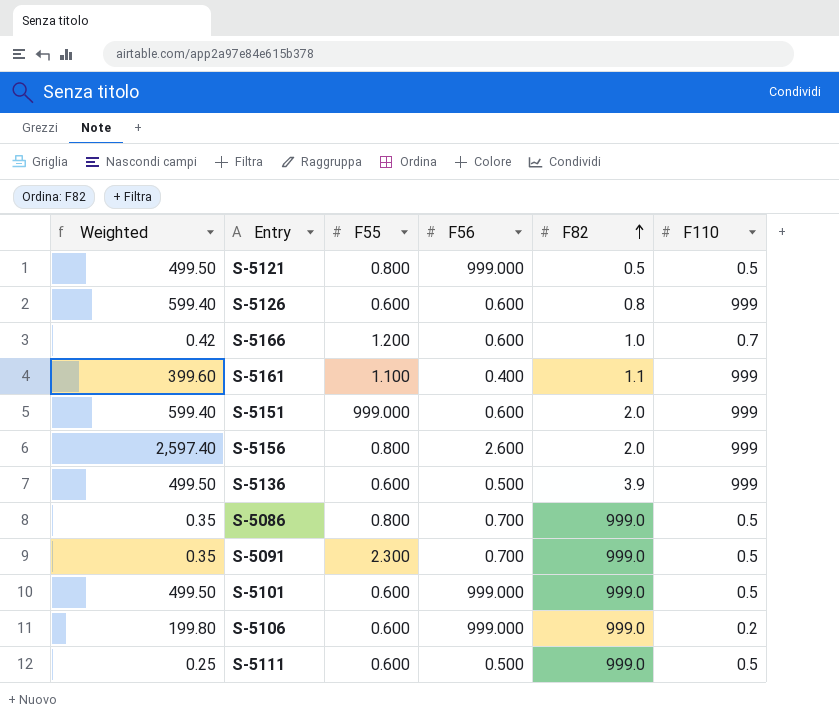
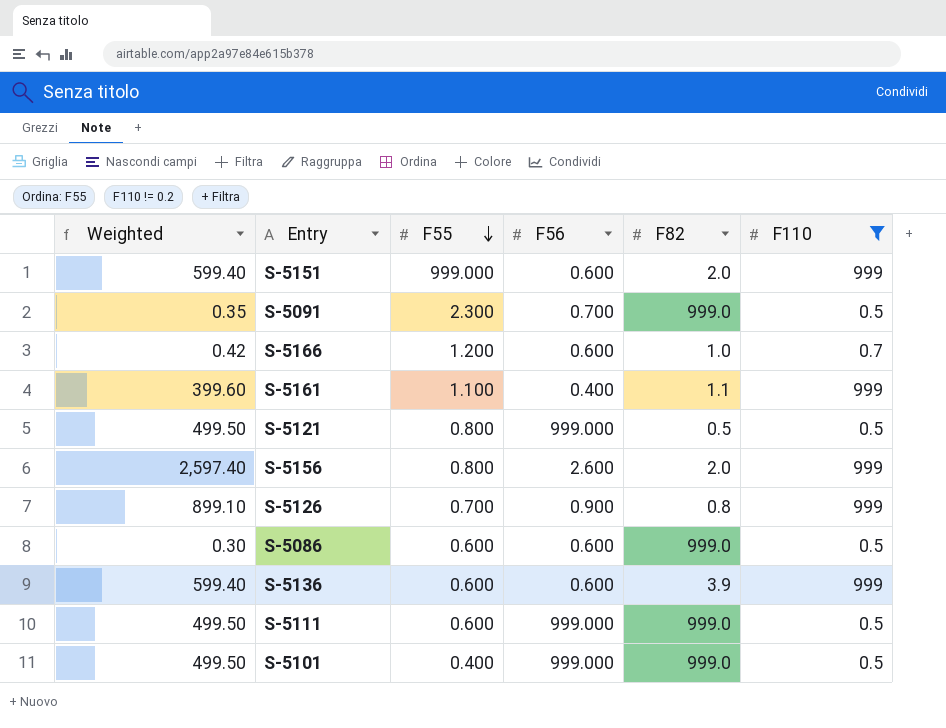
filter: none -> F110 != 0.2
row order: F82 ascending -> F55 descending
S-5126 | Weighted: 599.40 -> 899.10
S-5126 | F55: 0.600 -> 0.700
S-5126 | F56: 0.600 -> 0.900
S-5086 | Weighted: 0.35 -> 0.30
S-5086 | F55: 0.800 -> 0.600
S-5086 | F56: 0.700 -> 0.600
S-5136 | Weighted: 499.50 -> 599.40
S-5136 | F56: 0.500 -> 0.600
S-5111 | Weighted: 0.25 -> 499.50
S-5111 | F56: 0.500 -> 999.000
S-5101 | F55: 0.600 -> 0.400

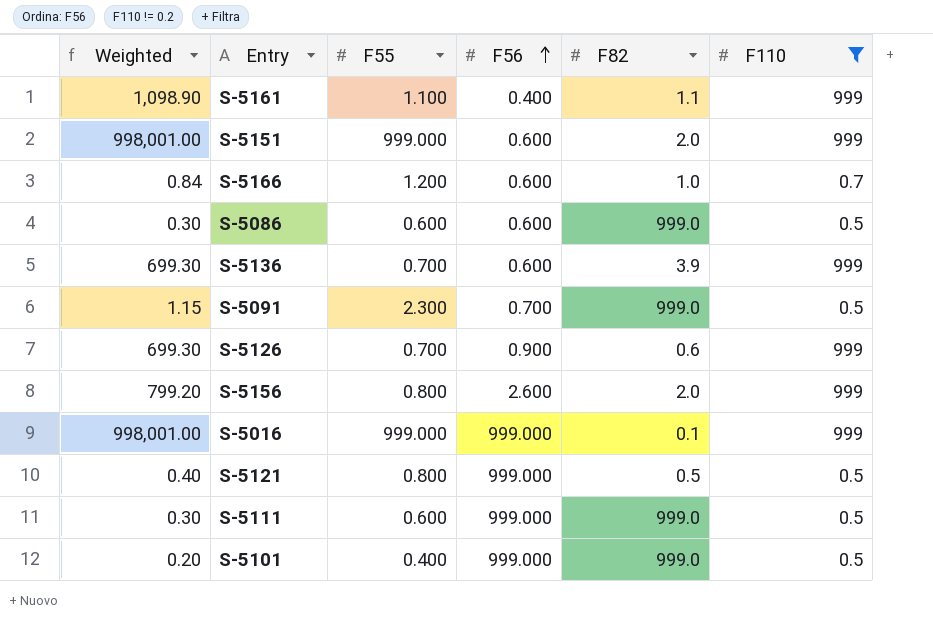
row order: F55 descending -> F56 ascending
column Weighted | formula: [F56] * [F110] -> [F55] * [F110]
S-5136 | F55: 0.600 -> 0.700
S-5126 | F82: 0.8 -> 0.6
row S-5016: none -> 998,001.00 | 999.000 | 999.000 | 0.1 | 999

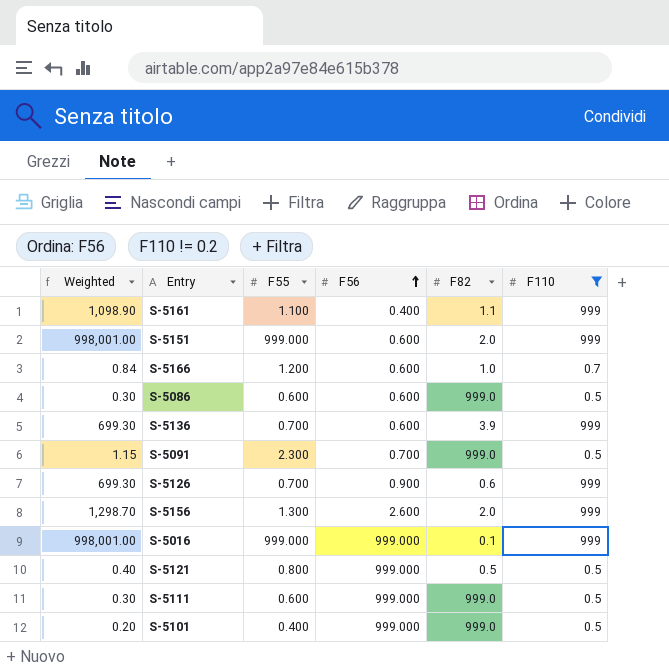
S-5156 | Weighted: 799.20 -> 1,298.70
S-5156 | F55: 0.800 -> 1.300

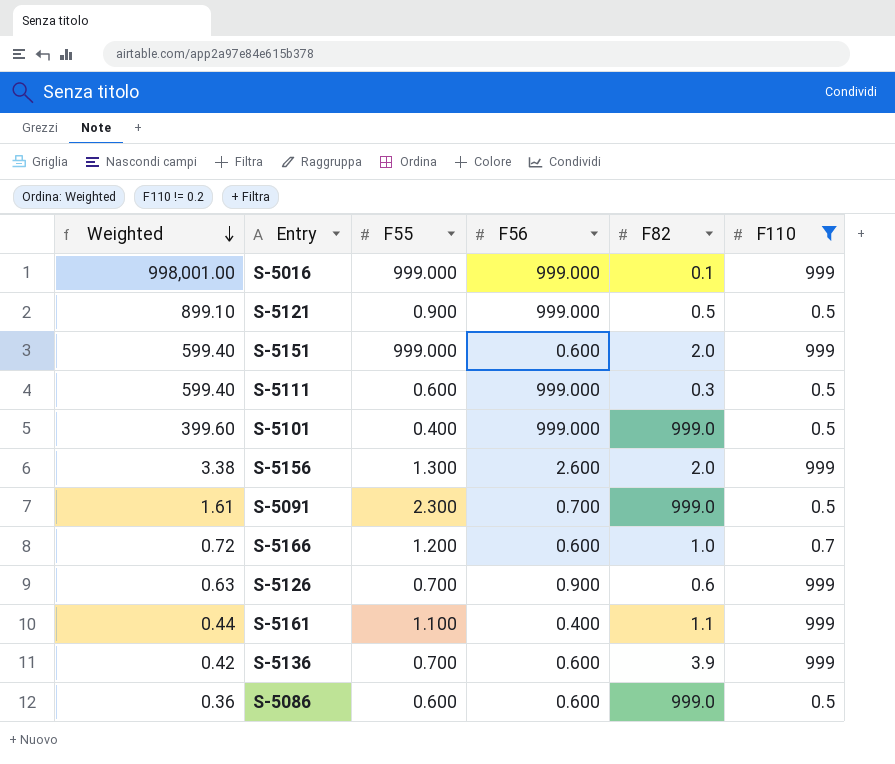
row order: F56 ascending -> Weighted descending
column Weighted | formula: [F55] * [F110] -> [F55] * [F56]
S-5121 | F55: 0.800 -> 0.900
S-5111 | F82: 999.0 -> 0.3

